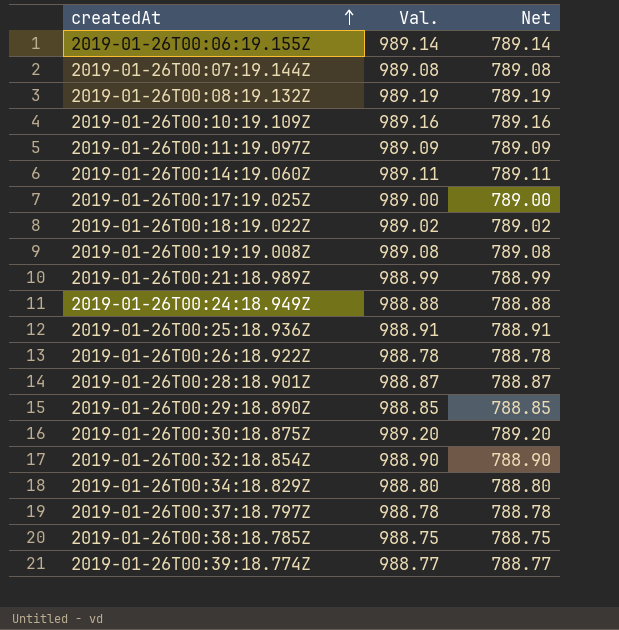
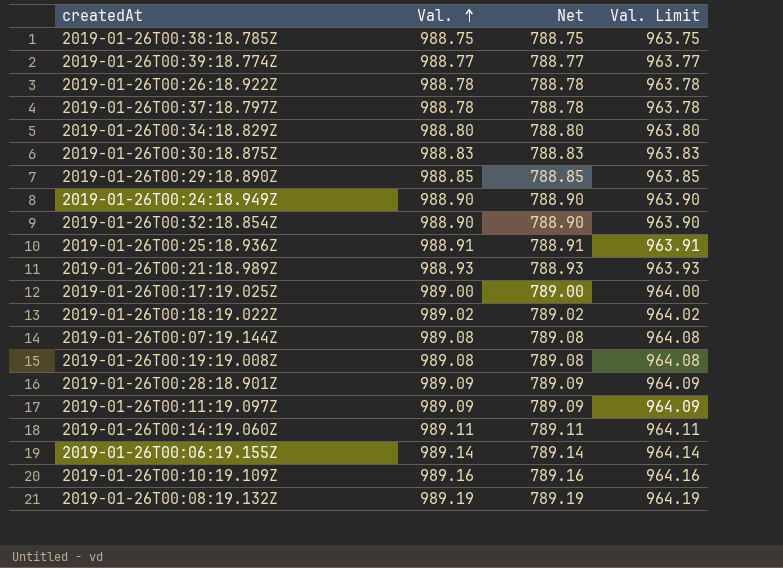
row order: createdAt ascending -> Val. ascending
column Val. Limit | formula: none -> [Val.] - 25
2019-01-26T00:30:18.875Z | Val.: 989.20 -> 988.83
2019-01-26T00:30:18.875Z | Net: 789.20 -> 788.83
2019-01-26T00:24:18.949Z | Val.: 988.88 -> 988.90
2019-01-26T00:24:18.949Z | Net: 788.88 -> 788.90
2019-01-26T00:21:18.989Z | Val.: 988.99 -> 988.93
2019-01-26T00:21:18.989Z | Net: 788.99 -> 788.93
2019-01-26T00:28:18.901Z | Val.: 988.87 -> 989.09
2019-01-26T00:28:18.901Z | Net: 788.87 -> 789.09

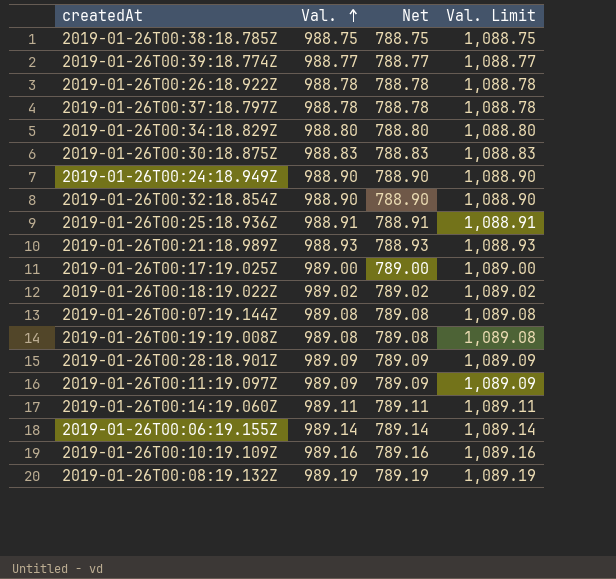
column Val. Limit | formula: [Val.] - 25 -> [Val.] + 100
row 2019-01-26T00:29:18.890Z: 988.85 | 788.85 | 963.85 -> none

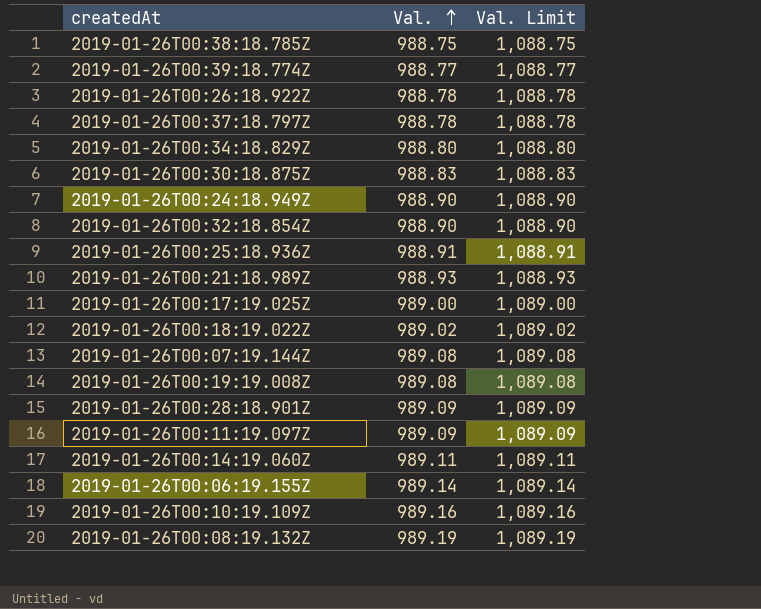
column Net | formula: [Val.] - 200 -> none

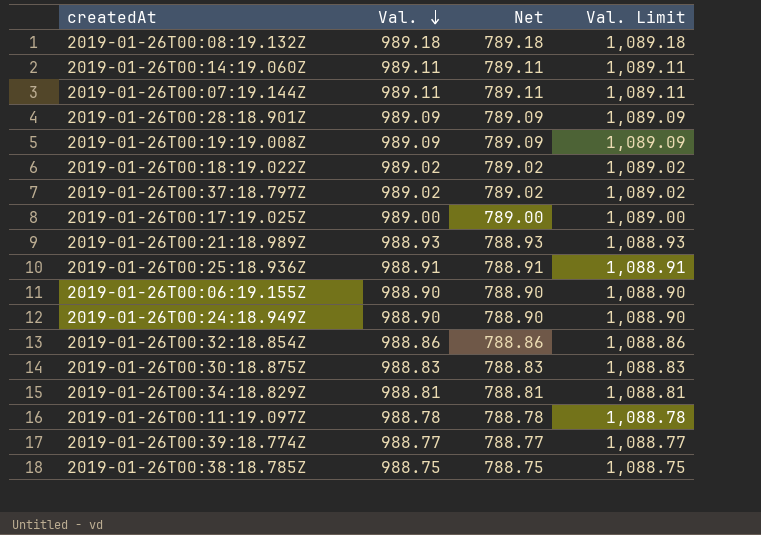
row order: Val. ascending -> Val. descending
column Net | formula: none -> [Val.] - 200
row 2019-01-26T00:26:18.922Z: 988.78 | 1,088.78 -> none
row 2019-01-26T00:10:19.109Z: 989.16 | 1,089.16 -> none
2019-01-26T00:08:19.132Z | Val.: 989.19 -> 989.18
2019-01-26T00:08:19.132Z | Val. Limit: 1,089.19 -> 1,089.18
2019-01-26T00:07:19.144Z | Val.: 989.08 -> 989.11
2019-01-26T00:07:19.144Z | Val. Limit: 1,089.08 -> 1,089.11
2019-01-26T00:19:19.008Z | Val.: 989.08 -> 989.09
2019-01-26T00:19:19.008Z | Val. Limit: 1,089.08 -> 1,089.09
2019-01-26T00:37:18.797Z | Val.: 988.78 -> 989.02
2019-01-26T00:37:18.797Z | Val. Limit: 1,088.78 -> 1,089.02
2019-01-26T00:06:19.155Z | Val.: 989.14 -> 988.90
2019-01-26T00:06:19.155Z | Val. Limit: 1,089.14 -> 1,088.90
2019-01-26T00:32:18.854Z | Val.: 988.90 -> 988.86
2019-01-26T00:32:18.854Z | Val. Limit: 1,088.90 -> 1,088.86
2019-01-26T00:34:18.829Z | Val.: 988.80 -> 988.81
2019-01-26T00:34:18.829Z | Val. Limit: 1,088.80 -> 1,088.81
2019-01-26T00:11:19.097Z | Val.: 989.09 -> 988.78
2019-01-26T00:11:19.097Z | Val. Limit: 1,089.09 -> 1,088.78

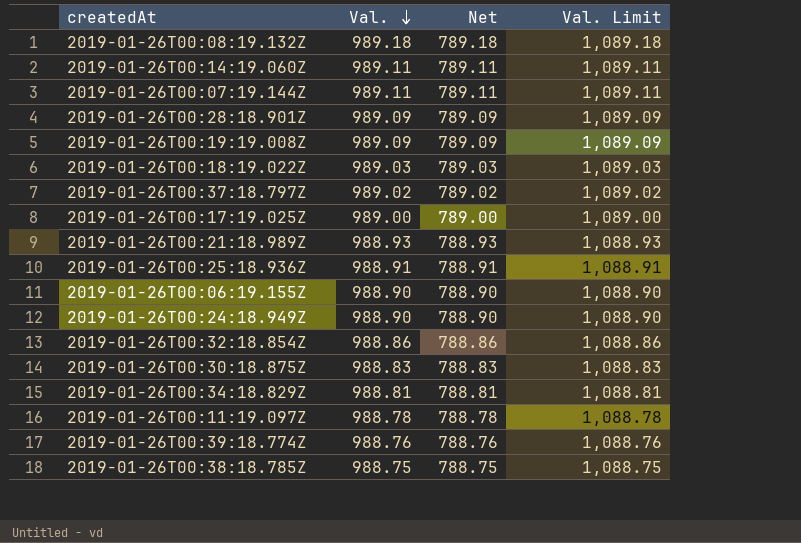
2019-01-26T00:18:19.022Z | Val.: 989.02 -> 989.03
2019-01-26T00:18:19.022Z | Net: 789.02 -> 789.03
2019-01-26T00:18:19.022Z | Val. Limit: 1,089.02 -> 1,089.03
2019-01-26T00:39:18.774Z | Val.: 988.77 -> 988.76
2019-01-26T00:39:18.774Z | Net: 788.77 -> 788.76
2019-01-26T00:39:18.774Z | Val. Limit: 1,088.77 -> 1,088.76

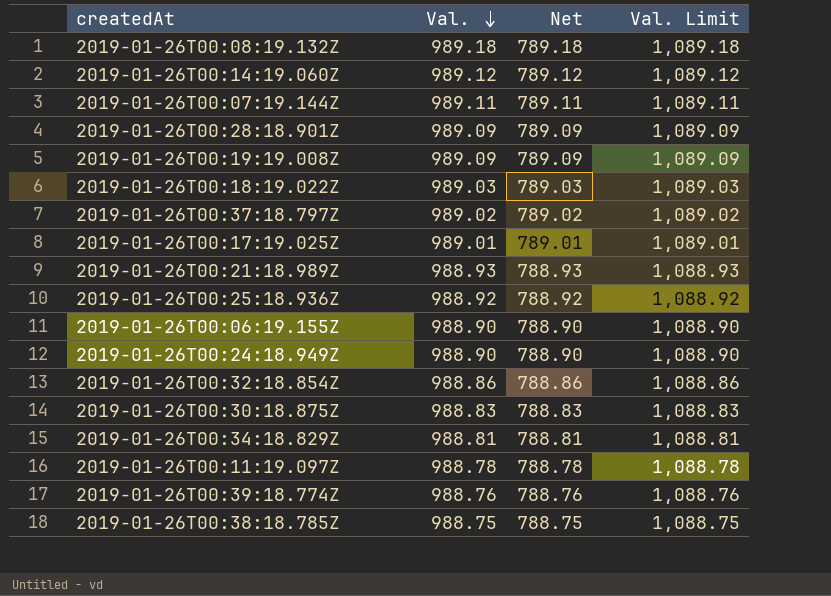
2019-01-26T00:14:19.060Z | Val.: 989.11 -> 989.12
2019-01-26T00:14:19.060Z | Net: 789.11 -> 789.12
2019-01-26T00:14:19.060Z | Val. Limit: 1,089.11 -> 1,089.12
2019-01-26T00:17:19.025Z | Val.: 989.00 -> 989.01
2019-01-26T00:17:19.025Z | Net: 789.00 -> 789.01
2019-01-26T00:17:19.025Z | Val. Limit: 1,089.00 -> 1,089.01
2019-01-26T00:25:18.936Z | Val.: 988.91 -> 988.92
2019-01-26T00:25:18.936Z | Net: 788.91 -> 788.92
2019-01-26T00:25:18.936Z | Val. Limit: 1,088.91 -> 1,088.92

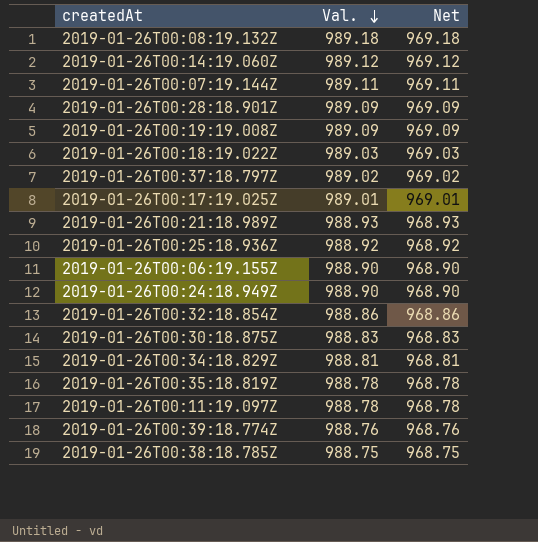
column Val. Limit | formula: [Val.] + 100 -> none
column Net | formula: [Val.] - 200 -> [Val.] - 20
row 2019-01-26T00:35:18.819Z: none -> 988.78 | 968.78

